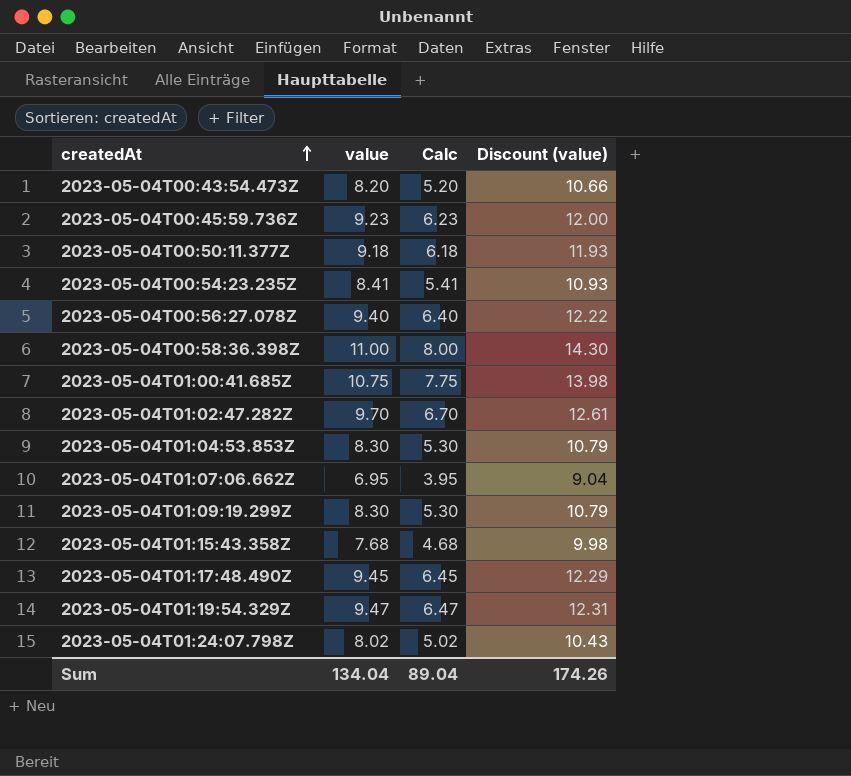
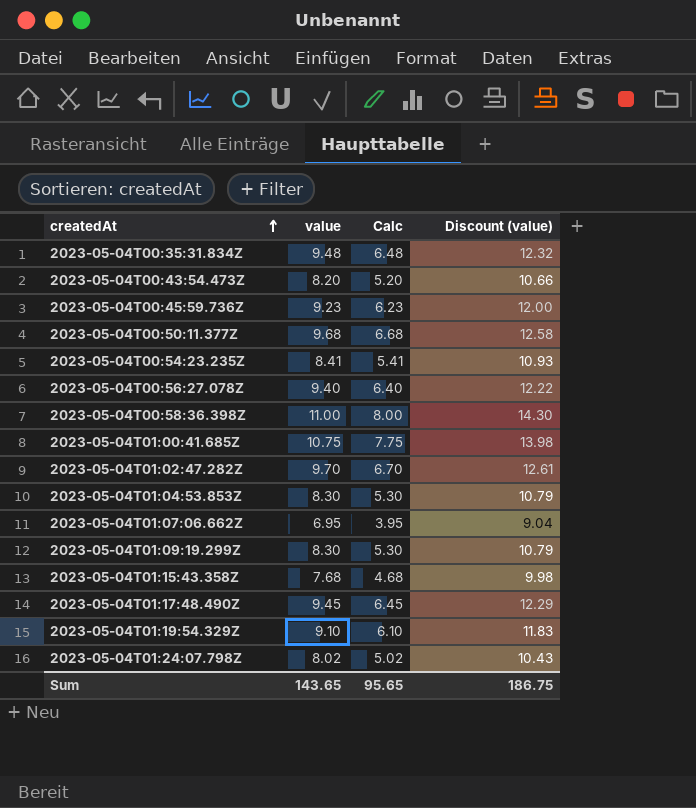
row 2023-05-04T00:35:31.834Z: none -> 9.48 | 6.48 | 12.32
2023-05-04T00:50:11.377Z | value: 9.18 -> 9.68
2023-05-04T00:50:11.377Z | Calc: 6.18 -> 6.68
2023-05-04T00:50:11.377Z | Discount (value): 11.93 -> 12.58
2023-05-04T01:19:54.329Z | value: 9.47 -> 9.10
2023-05-04T01:19:54.329Z | Calc: 6.47 -> 6.10
2023-05-04T01:19:54.329Z | Discount (value): 12.31 -> 11.83
Sum | value: 134.04 -> 143.65
Sum | Calc: 89.04 -> 95.65
Sum | Discount (value): 174.26 -> 186.75

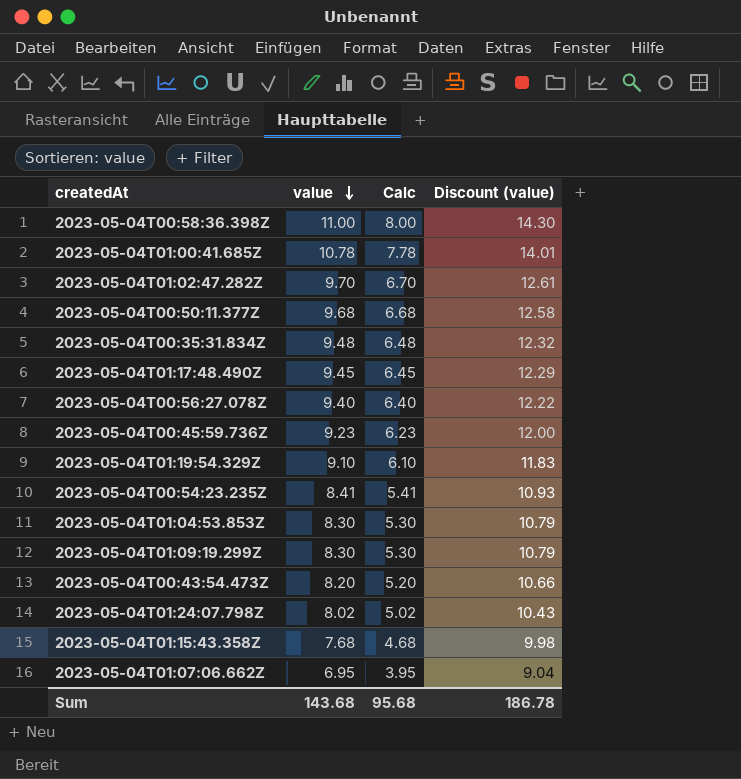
row order: createdAt ascending -> value descending
2023-05-04T01:00:41.685Z | value: 10.75 -> 10.78
2023-05-04T01:00:41.685Z | Calc: 7.75 -> 7.78
2023-05-04T01:00:41.685Z | Discount (value): 13.98 -> 14.01
Sum | value: 143.65 -> 143.68
Sum | Calc: 95.65 -> 95.68
Sum | Discount (value): 186.75 -> 186.78

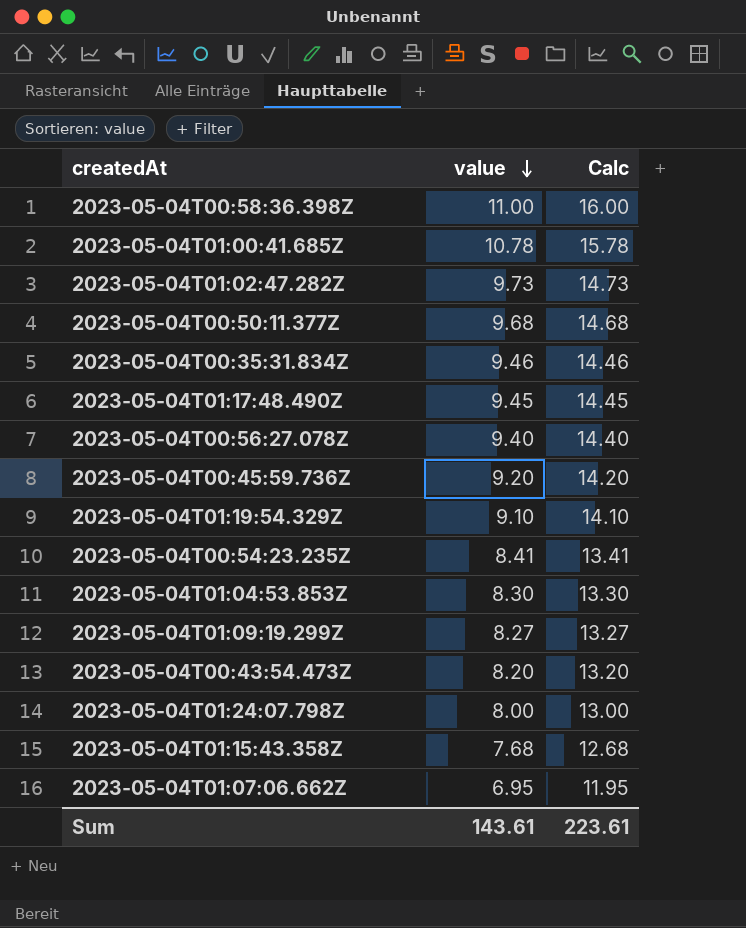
column Discount (value) | formula: [value] * 1.3 -> none
column Calc | formula: [value] - 3 -> [value] + 5
2023-05-04T01:02:47.282Z | value: 9.70 -> 9.73
2023-05-04T00:35:31.834Z | value: 9.48 -> 9.46
2023-05-04T00:45:59.736Z | value: 9.23 -> 9.20
2023-05-04T01:09:19.299Z | value: 8.30 -> 8.27
2023-05-04T01:24:07.798Z | value: 8.02 -> 8.00
Sum | value: 143.68 -> 143.61
Sum | Calc: 95.68 -> 223.61

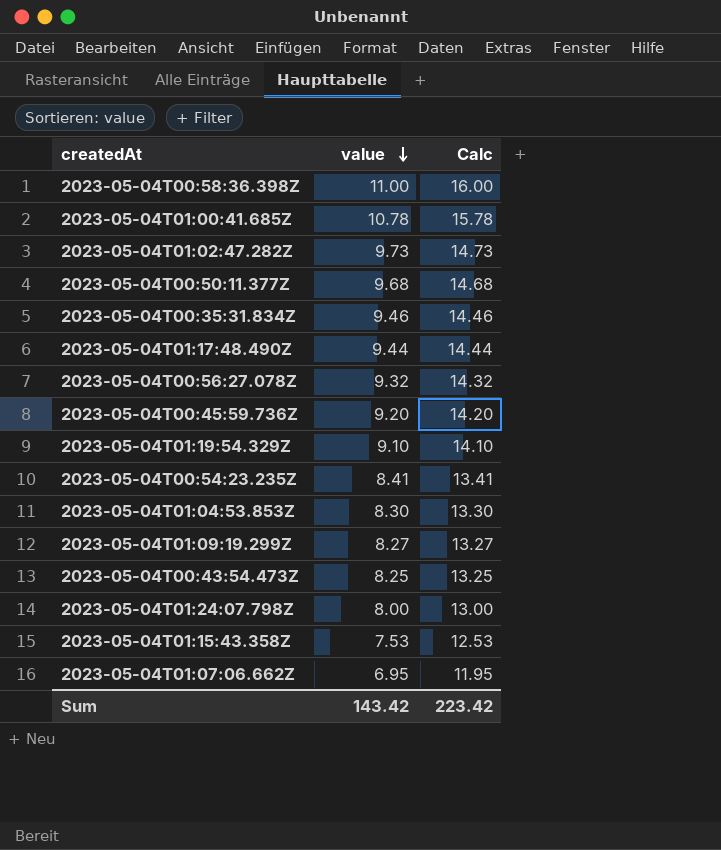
2023-05-04T01:17:48.490Z | value: 9.45 -> 9.44
2023-05-04T01:17:48.490Z | Calc: 14.45 -> 14.44
2023-05-04T00:56:27.078Z | value: 9.40 -> 9.32
2023-05-04T00:56:27.078Z | Calc: 14.40 -> 14.32
2023-05-04T00:43:54.473Z | value: 8.20 -> 8.25
2023-05-04T00:43:54.473Z | Calc: 13.20 -> 13.25
2023-05-04T01:15:43.358Z | value: 7.68 -> 7.53
2023-05-04T01:15:43.358Z | Calc: 12.68 -> 12.53
Sum | value: 143.61 -> 143.42
Sum | Calc: 223.61 -> 223.42

